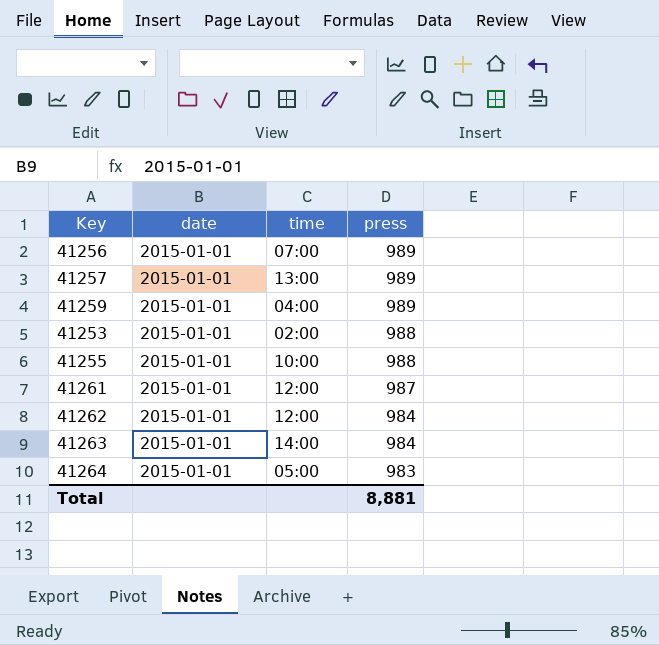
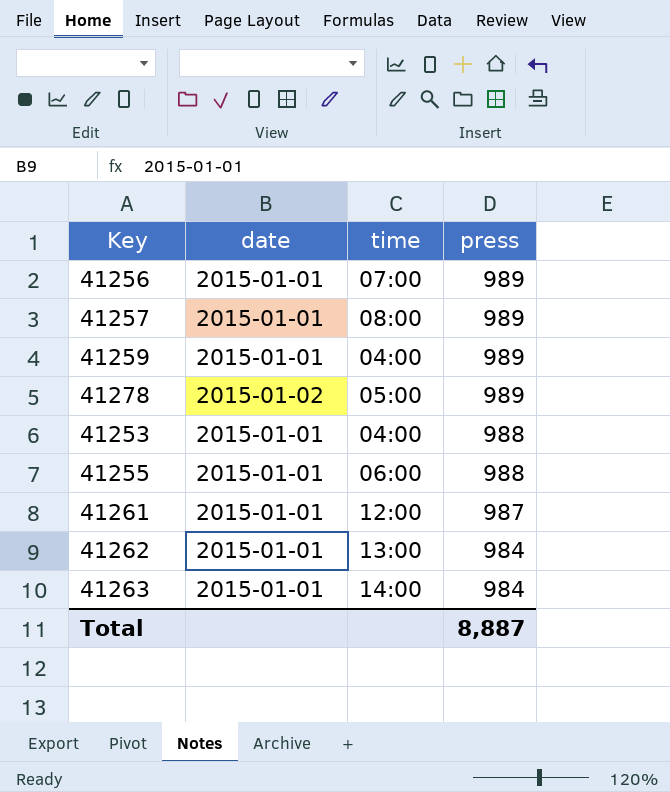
row 41264: 2015-01-01 | 05:00 | 983 -> none
41257 | time: 13:00 -> 08:00
row 41278: none -> 2015-01-02 | 05:00 | 989
41253 | time: 02:00 -> 04:00
41255 | time: 10:00 -> 06:00
41262 | time: 12:00 -> 13:00
Total | press: 8,881 -> 8,887

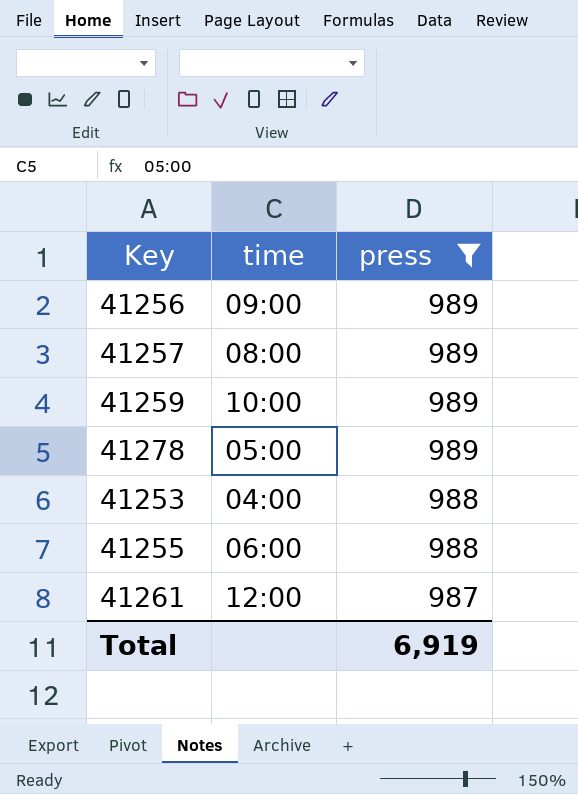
filter: none -> press != 984
column date | position: 2 -> none
41256 | time: 07:00 -> 09:00
41259 | time: 04:00 -> 10:00
Total | press: 8,887 -> 6,919

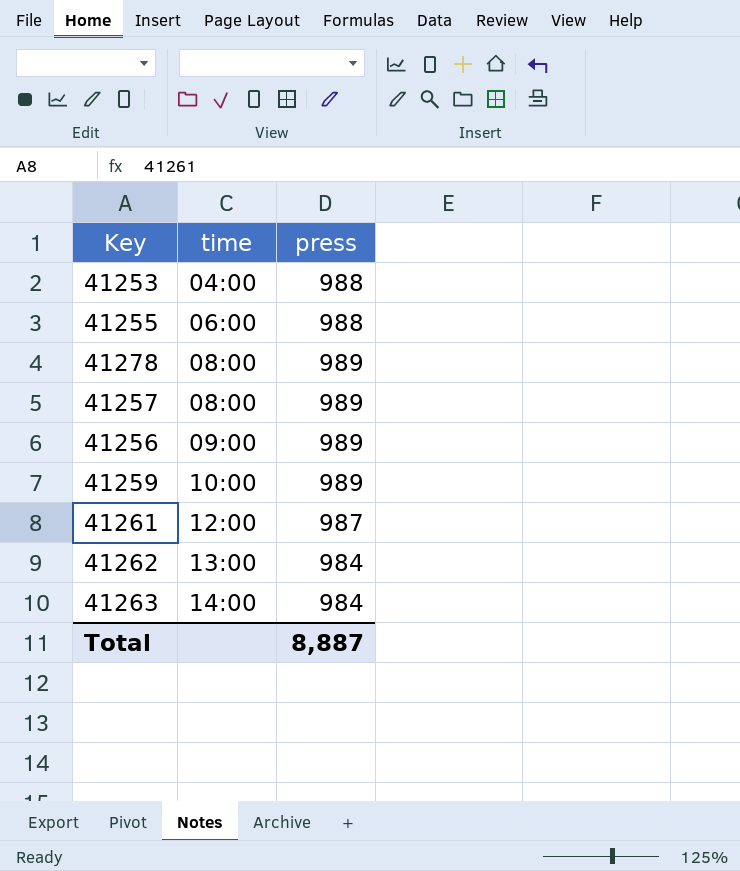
filter: press != 984 -> none
row order: press descending -> time ascending
41278 | time: 05:00 -> 08:00
Total | press: 6,919 -> 8,887

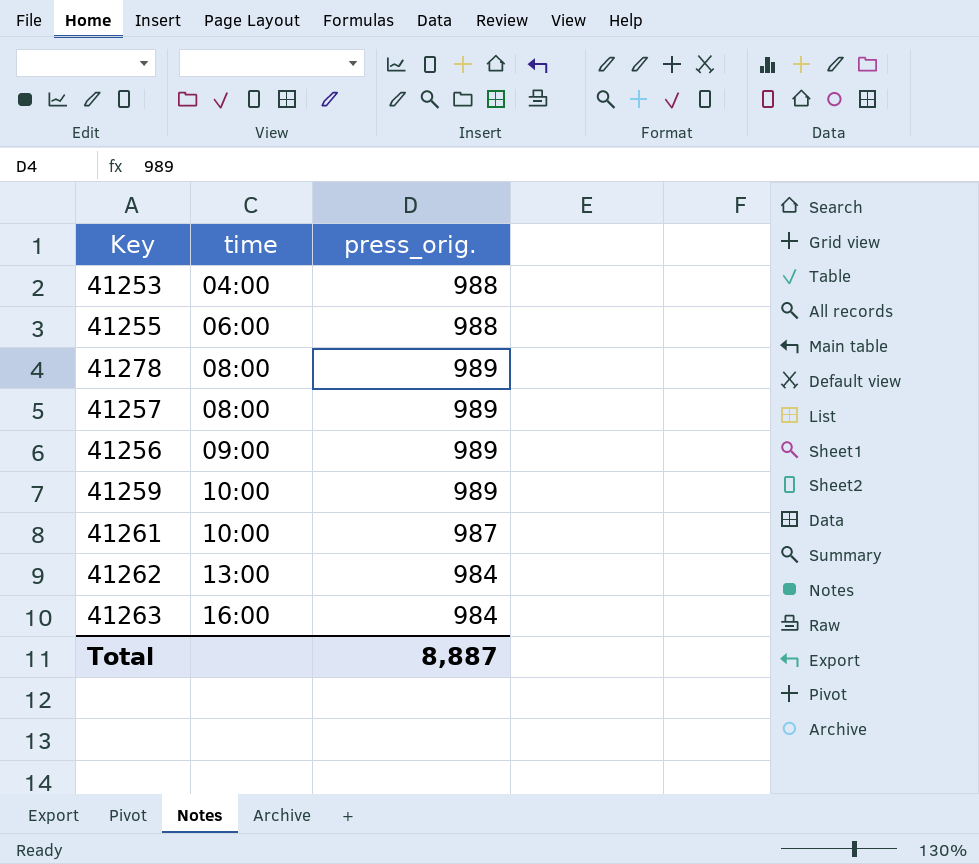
column name: press -> press_orig.
41261 | time: 12:00 -> 10:00
41263 | time: 14:00 -> 16:00

